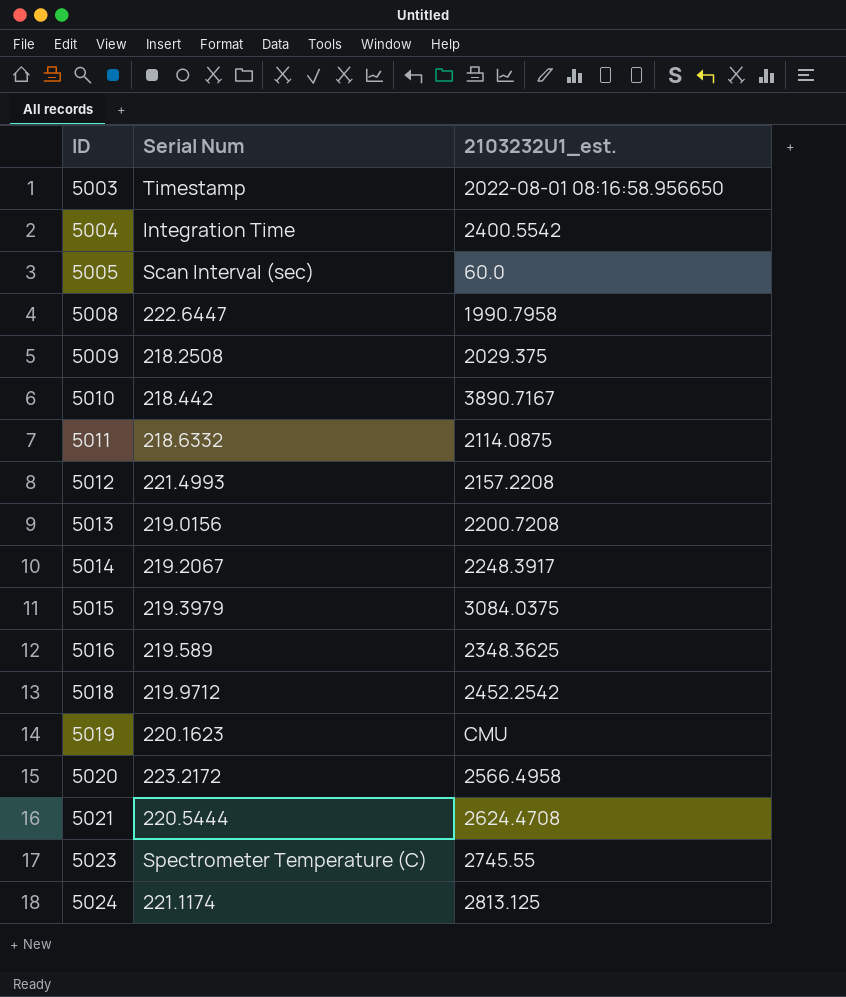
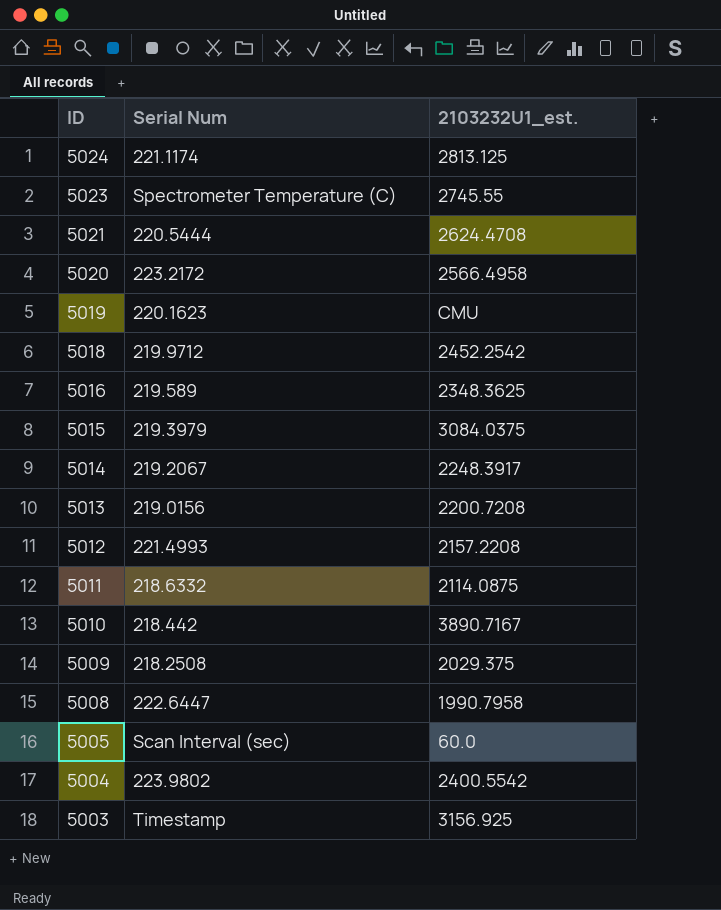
row order: ID ascending -> ID descending
5004 | Serial Num: Integration Time -> 223.9802
5003 | 2103232U1_est.: 2022-08-01 08:16:58.956650 -> 3156.925

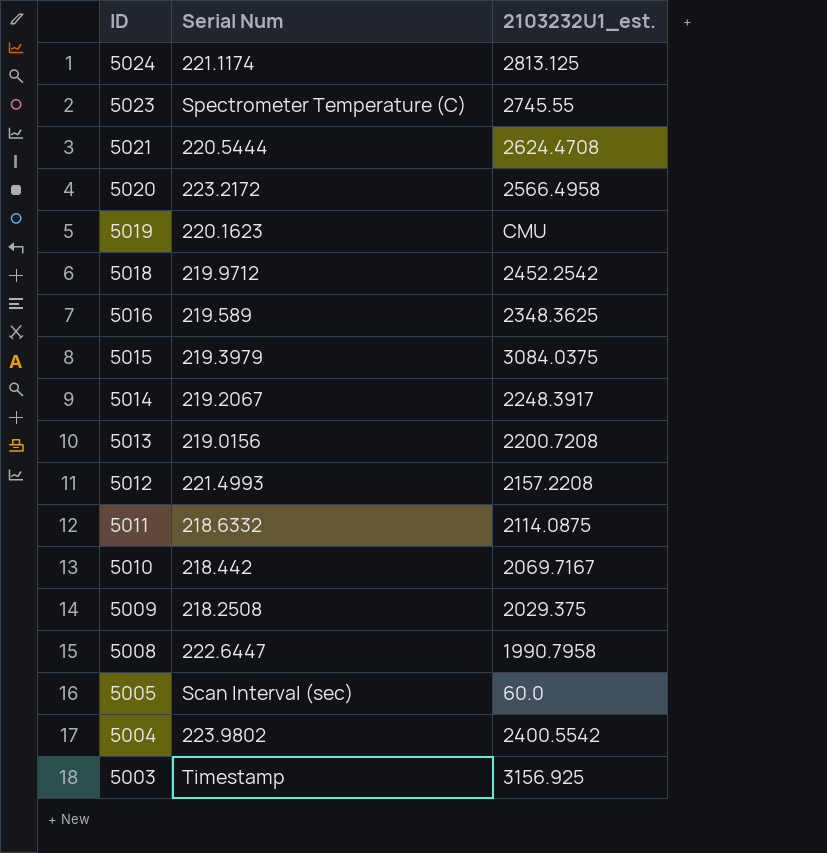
5010 | 2103232U1_est.: 3890.7167 -> 2069.7167

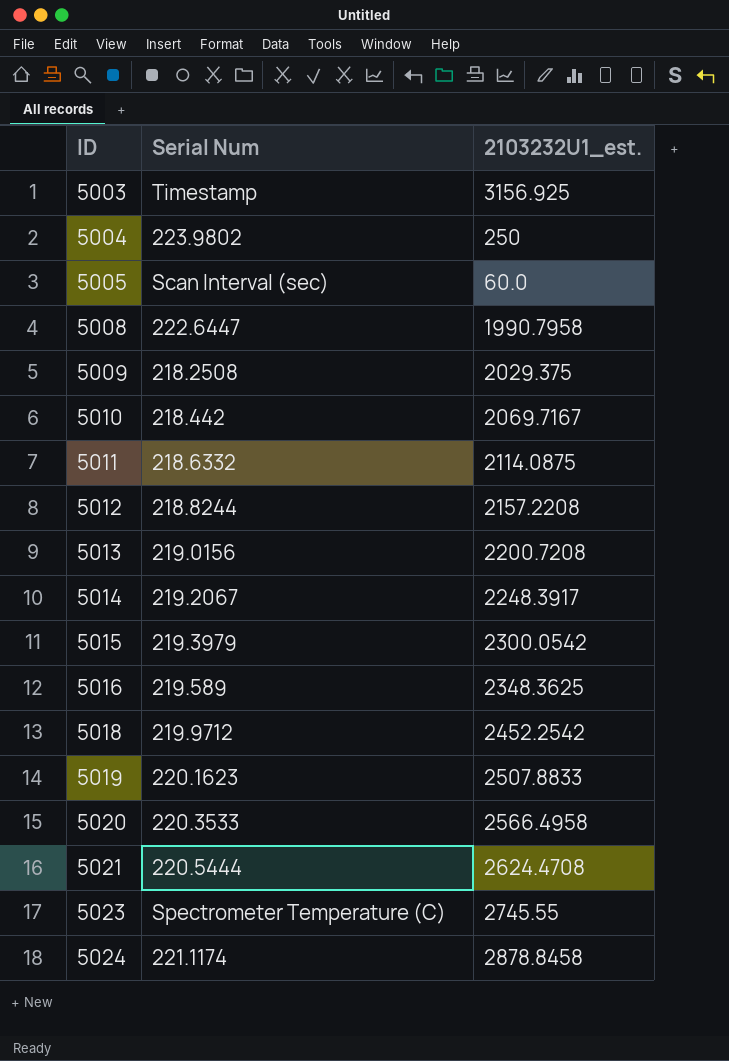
row order: ID descending -> ID ascending
5004 | 2103232U1_est.: 2400.5542 -> 250
5012 | Serial Num: 221.4993 -> 218.8244
5015 | 2103232U1_est.: 3084.0375 -> 2300.0542
5019 | 2103232U1_est.: CMU -> 2507.8833
5020 | Serial Num: 223.2172 -> 220.3533
5024 | 2103232U1_est.: 2813.125 -> 2878.8458

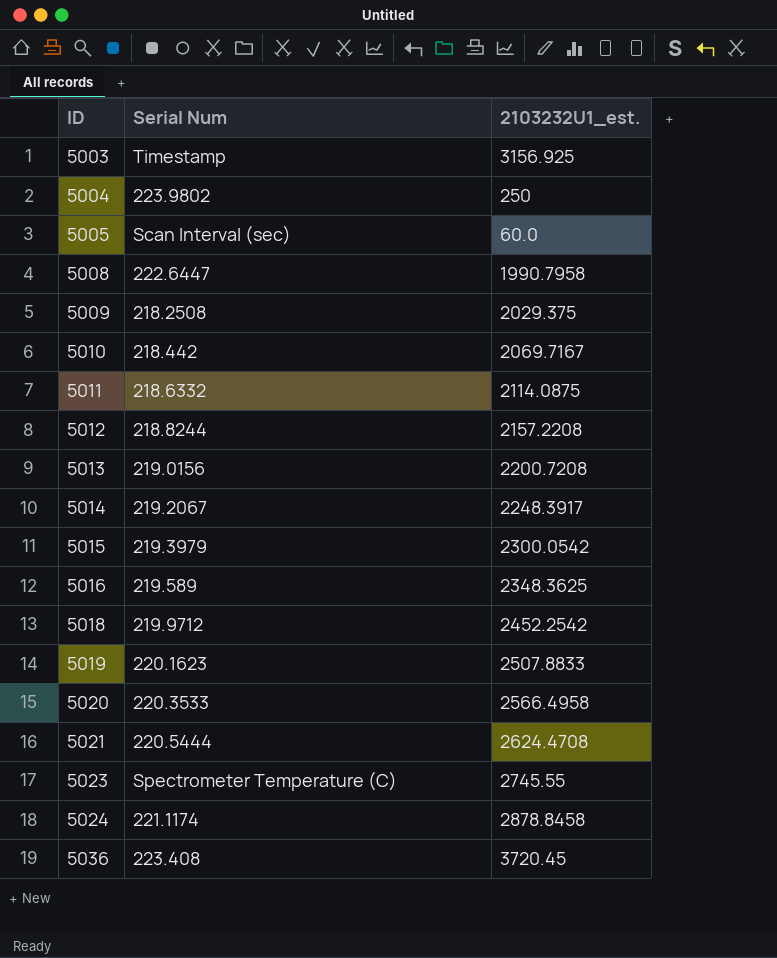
row 5036: none -> 223.408 | 3720.45

